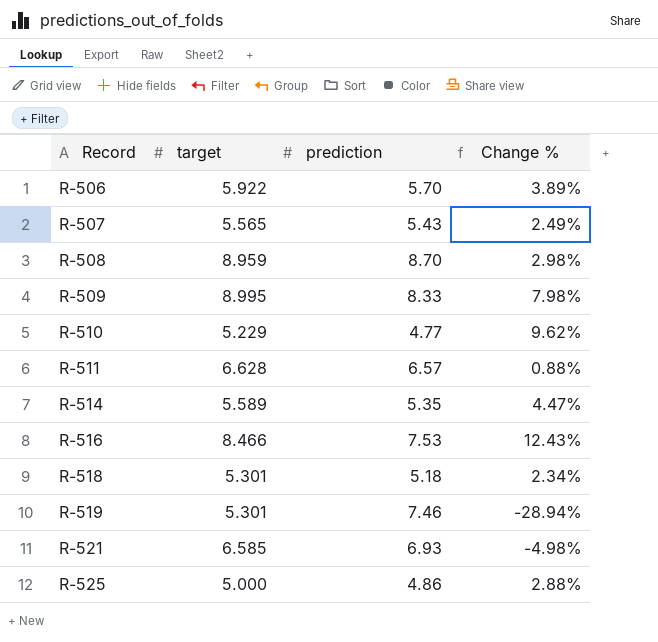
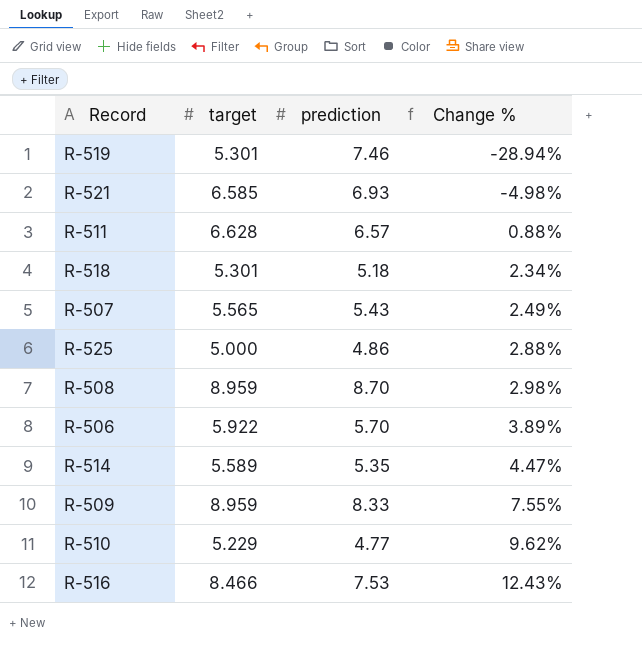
row order: Record ascending -> Change % ascending
R-509 | target: 8.995 -> 8.959
R-509 | Change %: 7.98% -> 7.55%

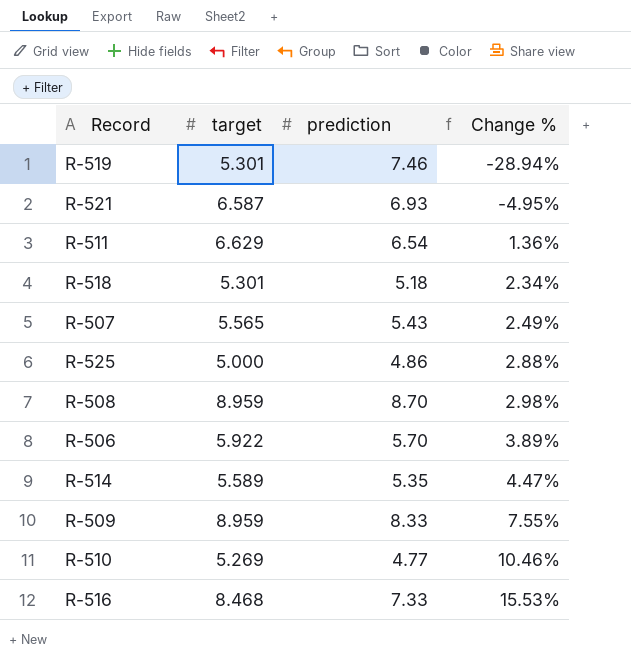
R-521 | target: 6.585 -> 6.587
R-521 | Change %: -4.98% -> -4.95%
R-511 | target: 6.628 -> 6.629
R-511 | prediction: 6.57 -> 6.54
R-511 | Change %: 0.88% -> 1.36%
R-510 | target: 5.229 -> 5.269
R-510 | Change %: 9.62% -> 10.46%
R-516 | target: 8.466 -> 8.468
R-516 | prediction: 7.53 -> 7.33
R-516 | Change %: 12.43% -> 15.53%

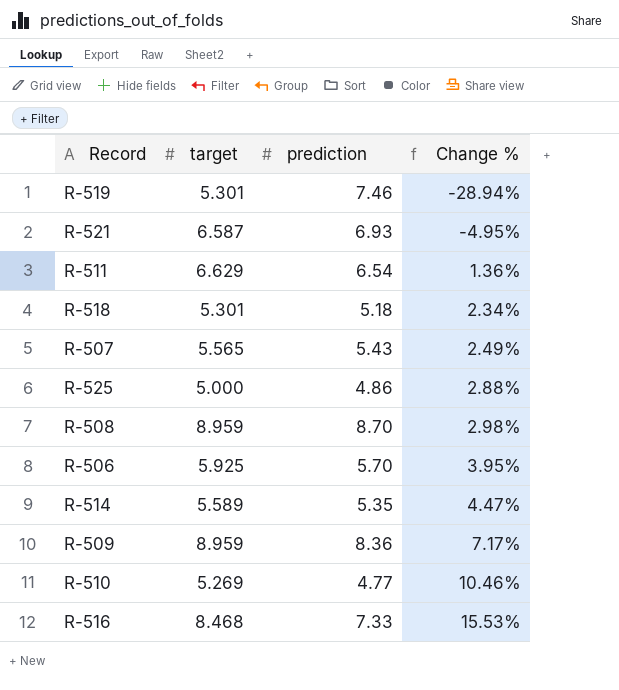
R-506 | target: 5.922 -> 5.925
R-506 | Change %: 3.89% -> 3.95%
R-509 | prediction: 8.33 -> 8.36
R-509 | Change %: 7.55% -> 7.17%

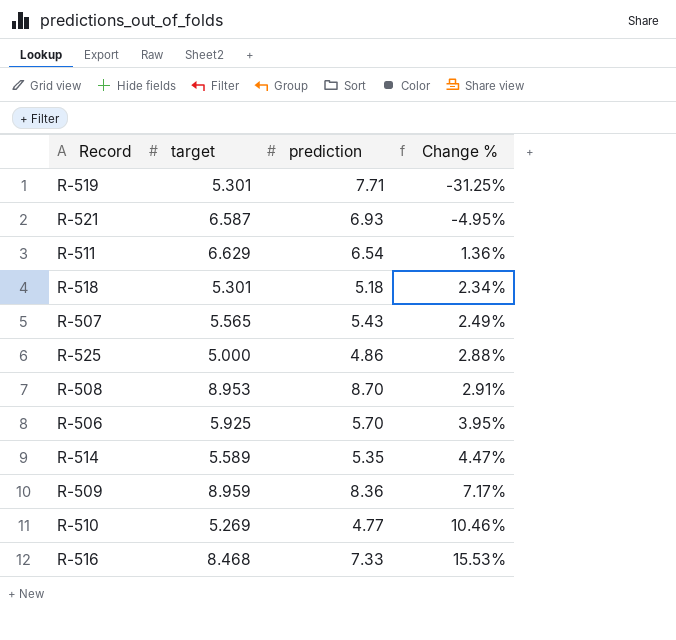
R-519 | prediction: 7.46 -> 7.71
R-519 | Change %: -28.94% -> -31.25%
R-508 | target: 8.959 -> 8.953
R-508 | Change %: 2.98% -> 2.91%

